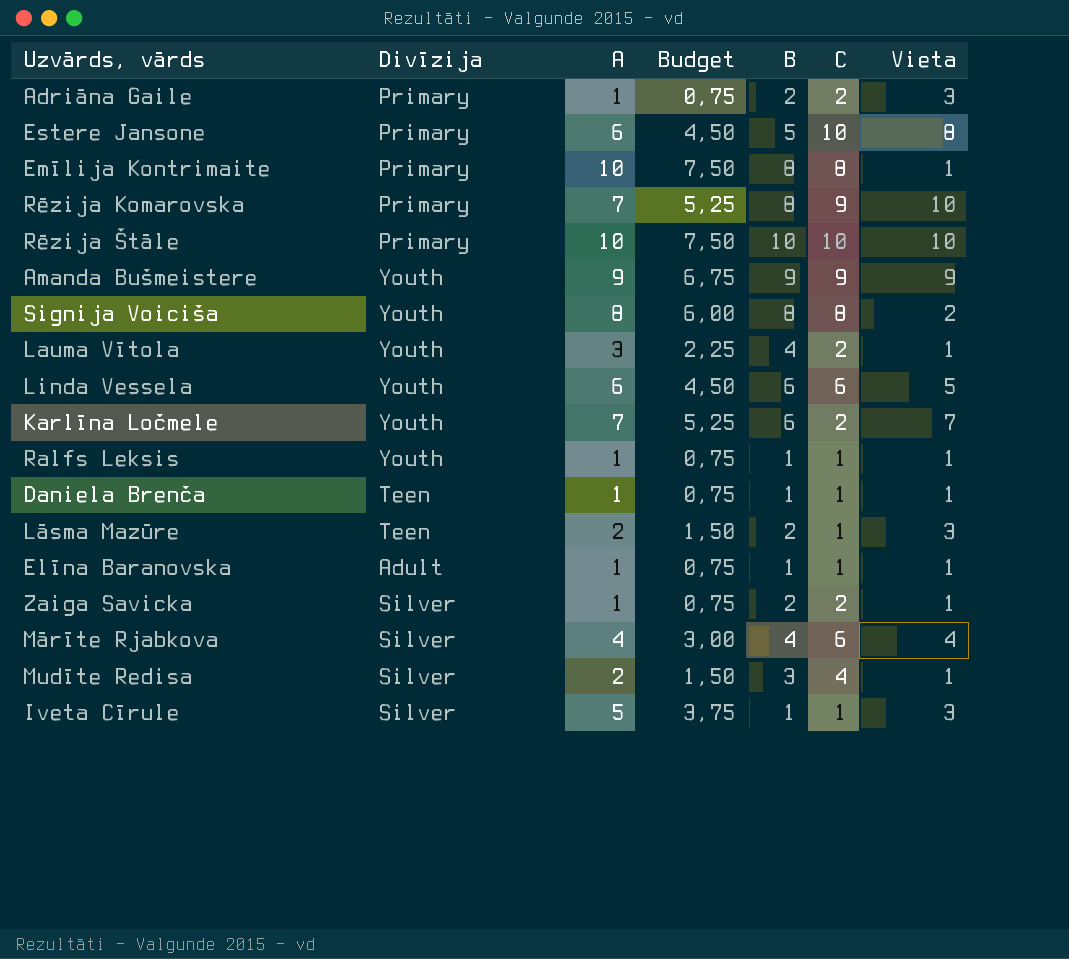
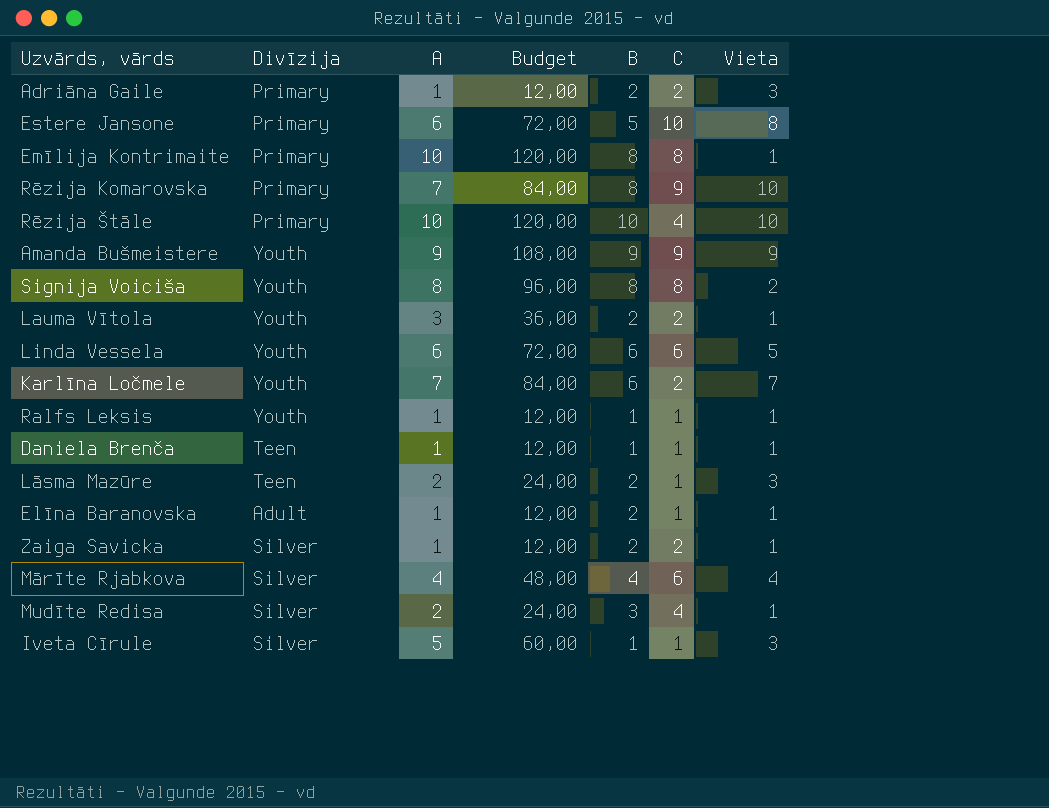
column Budget | formula: [A] * 0,75 -> [A] * 12
Rēzija Štāle | C: 10 -> 4
Lauma Vītola | B: 4 -> 2
Elīna Baranovska | B: 1 -> 2

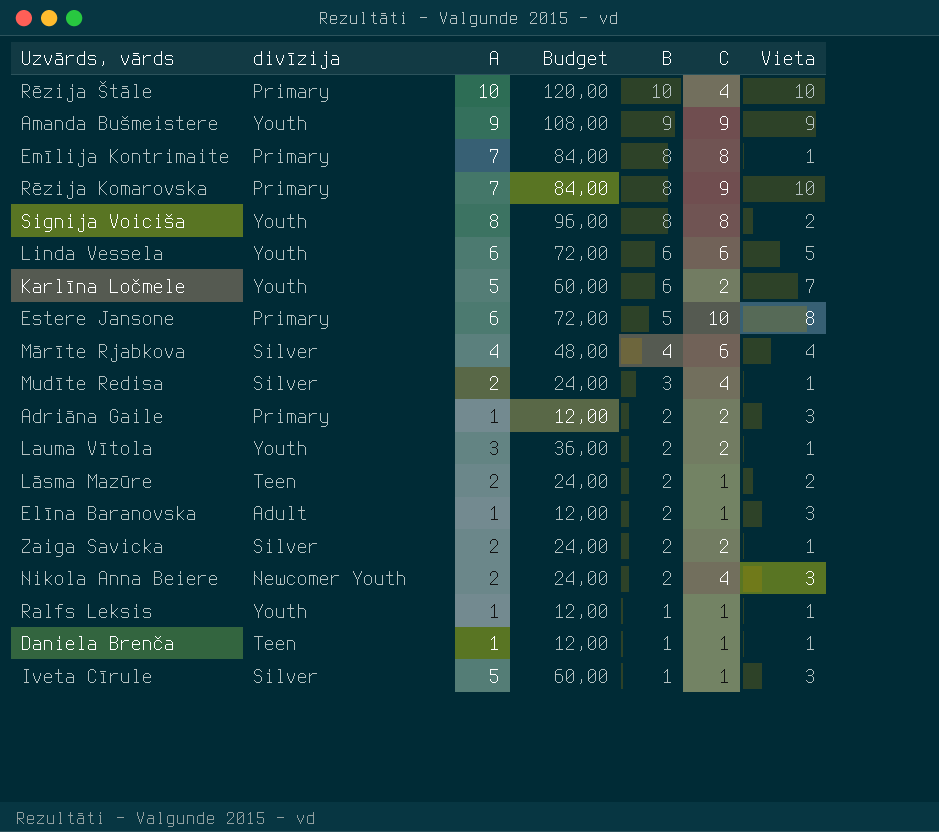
row order: none -> B descending
column name: Divīzija -> divīzija
Emīlija Kontrimaite | A: 10 -> 7
Emīlija Kontrimaite | Budget: 120,00 -> 84,00
Karlīna Ločmele | A: 7 -> 5
Karlīna Ločmele | Budget: 84,00 -> 60,00
Lāsma Mazūre | Vieta: 3 -> 2
Elīna Baranovska | Vieta: 1 -> 3
Zaiga Savicka | A: 1 -> 2
Zaiga Savicka | Budget: 12,00 -> 24,00
row Nikola Anna Beiere: none -> Newcomer Youth | 2 | 24,00 | 2 | 4 | 3

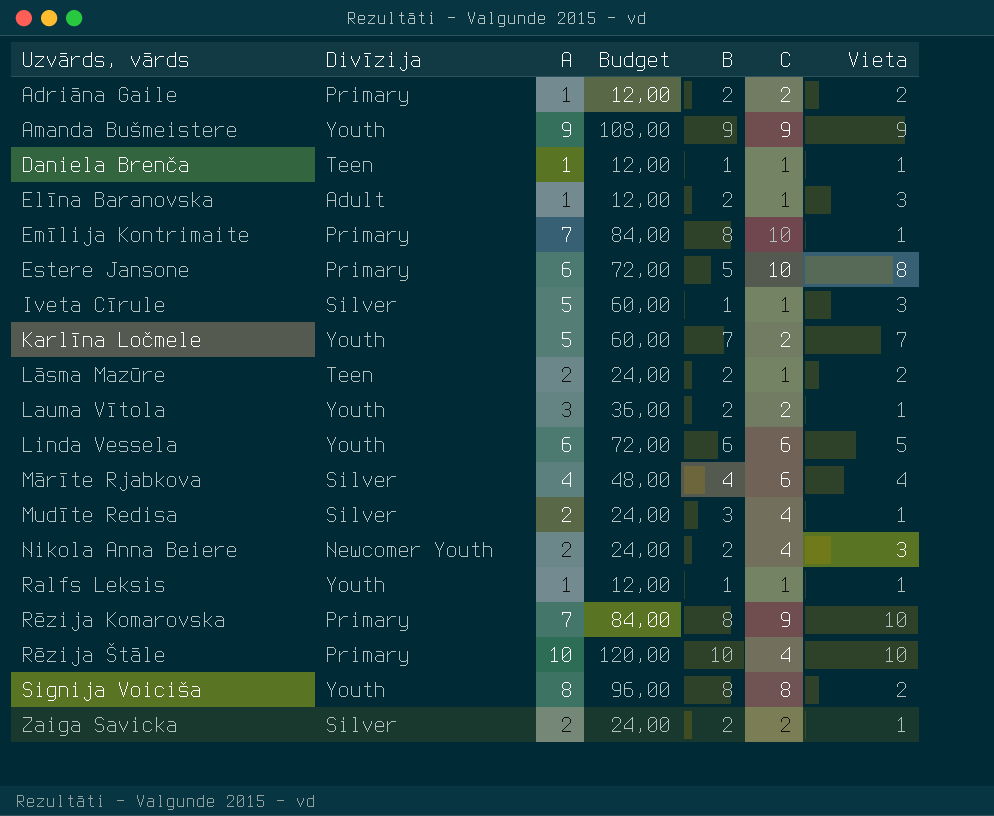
row order: B descending -> Uzvārds, vārds ascending
column name: divīzija -> Divīzija
Adriāna Gaile | Vieta: 3 -> 2
Emīlija Kontrimaite | C: 8 -> 10
Karlīna Ločmele | B: 6 -> 7

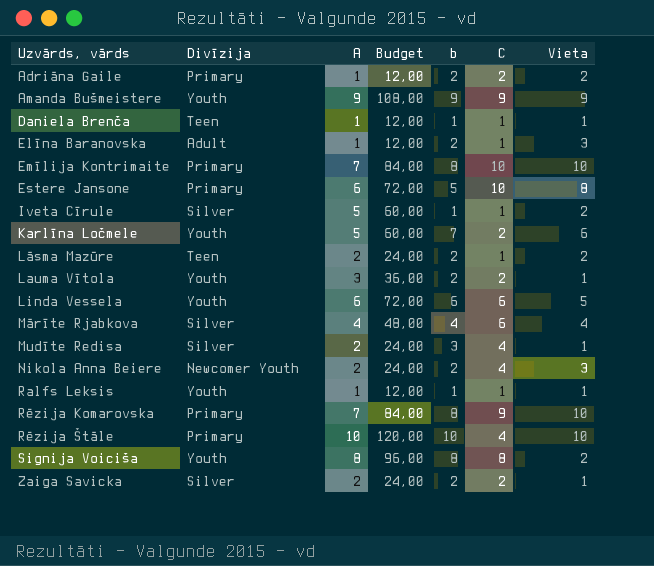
column name: B -> b
Emīlija Kontrimaite | Vieta: 1 -> 10
Iveta Cīrule | Vieta: 3 -> 2
Karlīna Ločmele | Vieta: 7 -> 6

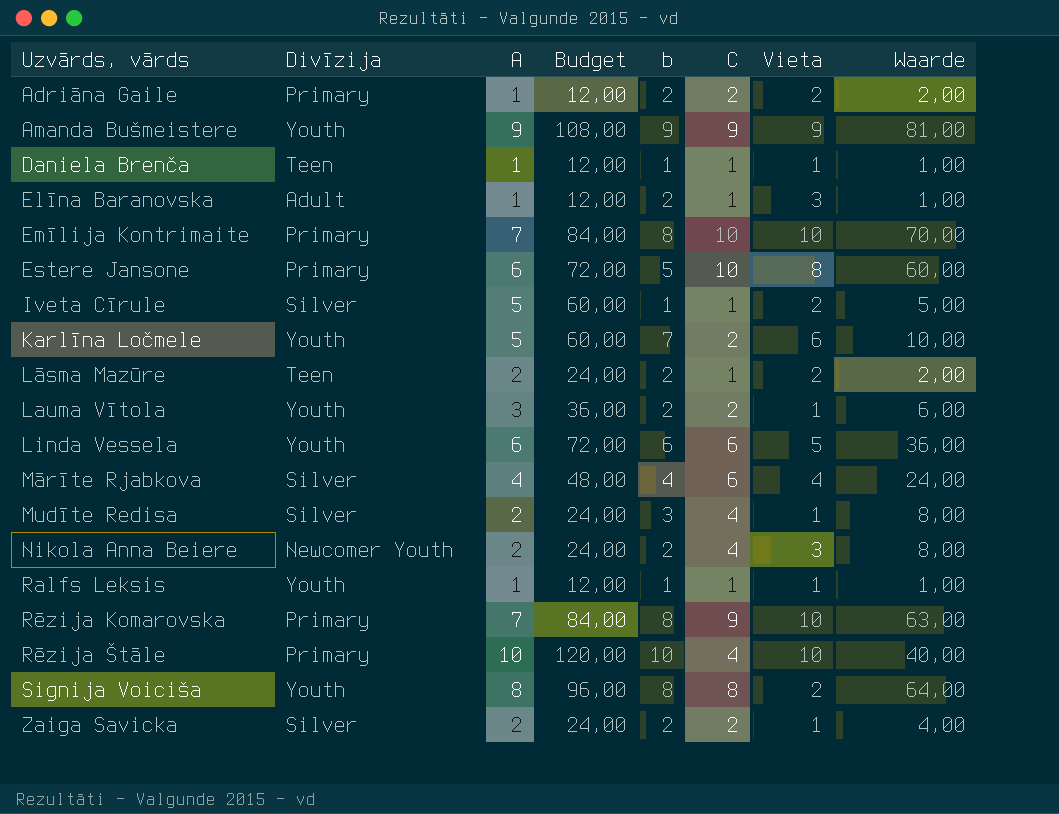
column Waarde | formula: none -> [A] * [C]

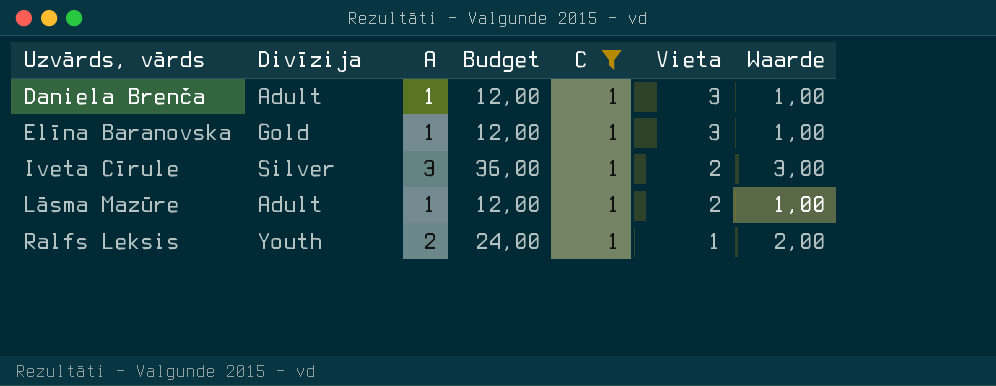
filter: none -> C = 1
column b | position: 5 -> none
Daniela Brenča | Divīzija: Teen -> Adult
Daniela Brenča | Vieta: 1 -> 3
Elīna Baranovska | Divīzija: Adult -> Gold
Iveta Cīrule | A: 5 -> 3
Iveta Cīrule | Budget: 60,00 -> 36,00
Iveta Cīrule | Waarde: 5,00 -> 3,00
Lāsma Mazūre | Divīzija: Teen -> Adult
Lāsma Mazūre | A: 2 -> 1
Lāsma Mazūre | Budget: 24,00 -> 12,00
Lāsma Mazūre | Waarde: 2,00 -> 1,00
Ralfs Leksis | A: 1 -> 2
Ralfs Leksis | Budget: 12,00 -> 24,00
Ralfs Leksis | Waarde: 1,00 -> 2,00

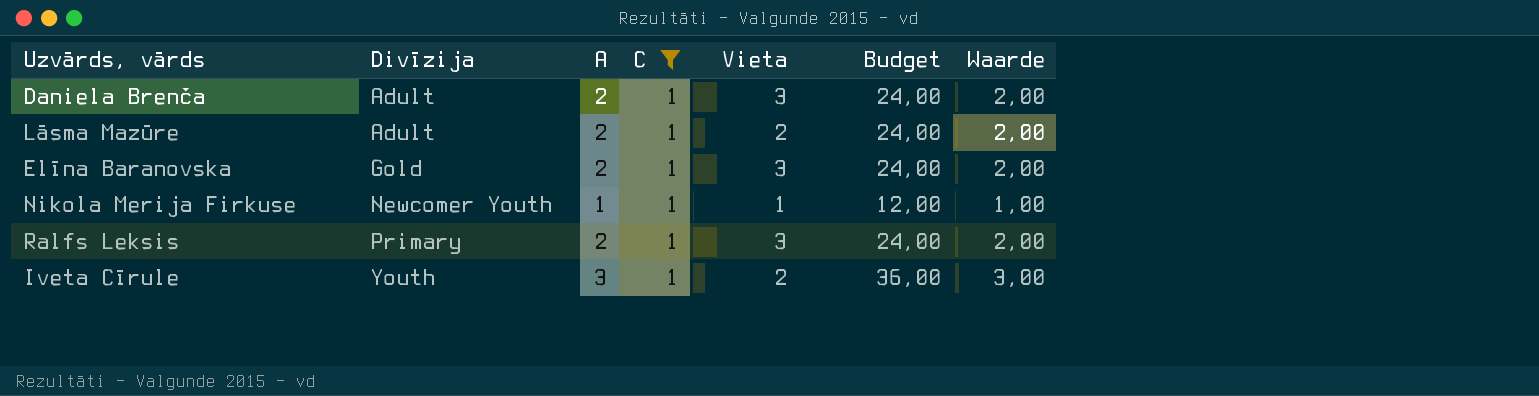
row order: Uzvārds, vārds ascending -> Divīzija ascending
column Budget | position: 4 -> 6
Daniela Brenča | A: 1 -> 2
Daniela Brenča | Budget: 12,00 -> 24,00
Daniela Brenča | Waarde: 1,00 -> 2,00
Lāsma Mazūre | A: 1 -> 2
Lāsma Mazūre | Budget: 12,00 -> 24,00
Lāsma Mazūre | Waarde: 1,00 -> 2,00
Elīna Baranovska | A: 1 -> 2
Elīna Baranovska | Budget: 12,00 -> 24,00
Elīna Baranovska | Waarde: 1,00 -> 2,00
row Nikola Merija Firkuse: none -> Newcomer Youth | 1 | 1 | 1 | 12,00 | 1,00
Ralfs Leksis | Divīzija: Youth -> Primary
Ralfs Leksis | Vieta: 1 -> 3
Iveta Cīrule | Divīzija: Silver -> Youth

